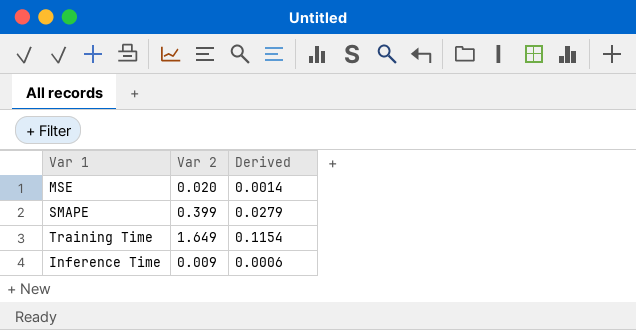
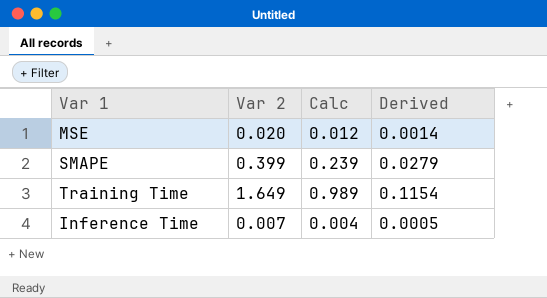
column Calc | formula: none -> [Var 2] * 0.6
Inference Time | Var 2: 0.009 -> 0.007
Inference Time | Derived: 0.0006 -> 0.0005

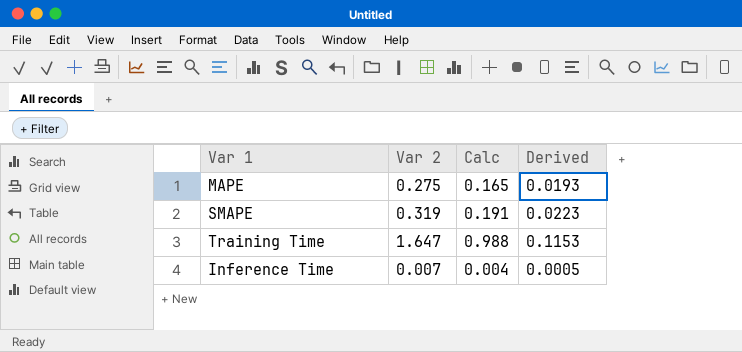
row MSE: 0.020 | 0.012 | 0.0014 -> none
row MAPE: none -> 0.275 | 0.165 | 0.0193
SMAPE | Var 2: 0.399 -> 0.319
SMAPE | Calc: 0.239 -> 0.191
SMAPE | Derived: 0.0279 -> 0.0223
Training Time | Var 2: 1.649 -> 1.647
Training Time | Calc: 0.989 -> 0.988
Training Time | Derived: 0.1154 -> 0.1153

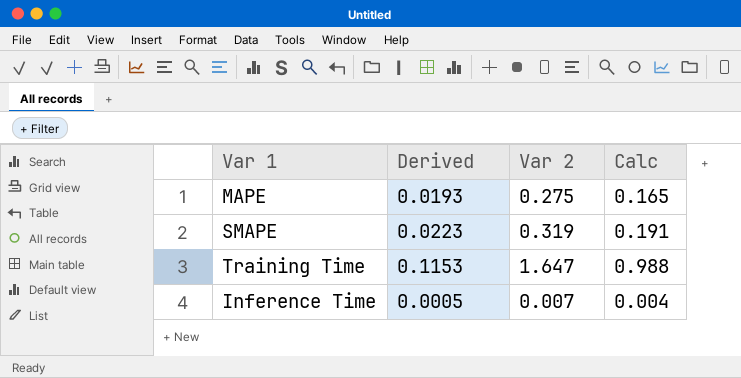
column Derived | position: 4 -> 2

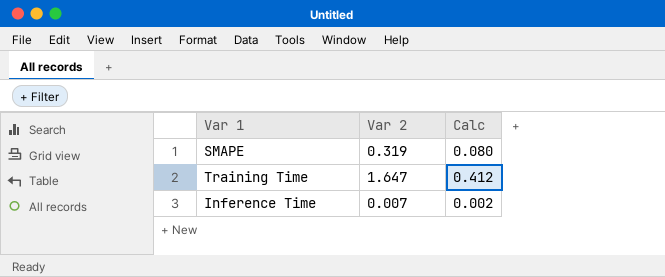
column Derived | formula: [Var 2] * 0.07 -> none
column Calc | formula: [Var 2] * 0.6 -> [Var 2] * 0.25
row MAPE: 0.0193 | 0.275 | 0.165 -> none

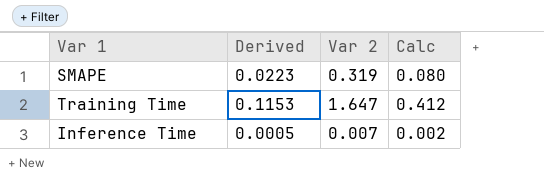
column Derived | formula: none -> [Var 2] * 0.07

